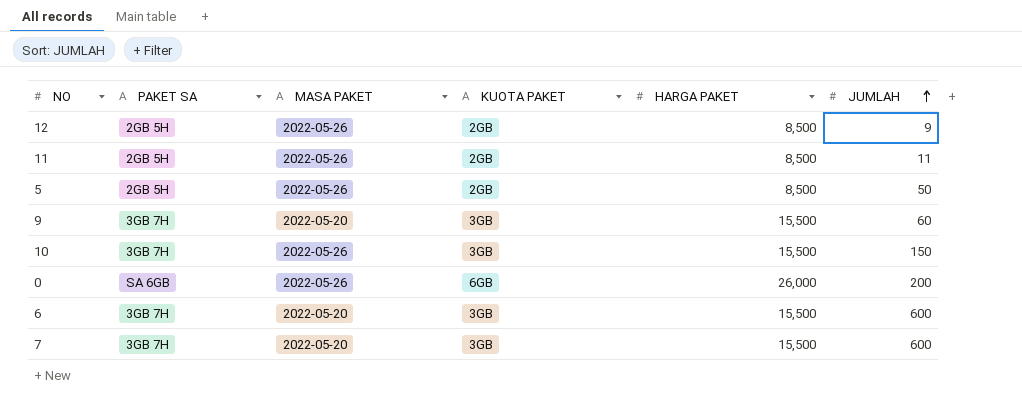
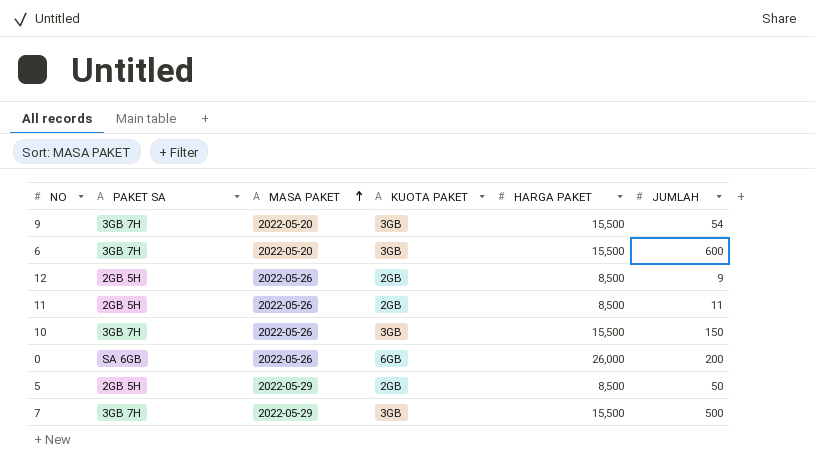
row order: JUMLAH ascending -> MASA PAKET ascending
9 | JUMLAH: 60 -> 54
5 | MASA PAKET: 2022-05-26 -> 2022-05-29
7 | MASA PAKET: 2022-05-20 -> 2022-05-29
7 | JUMLAH: 600 -> 500

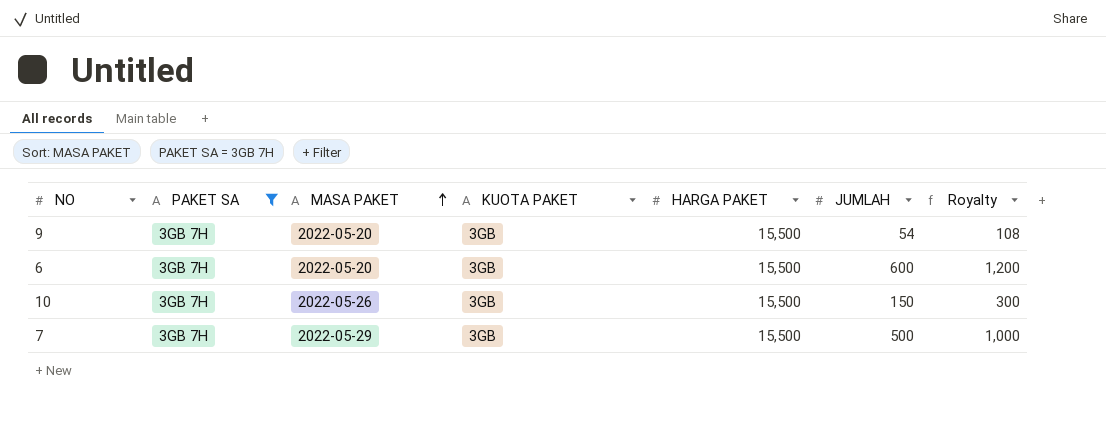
filter: none -> PAKET SA = 3GB 7H
column Royalty | formula: none -> [JUMLAH] * 2

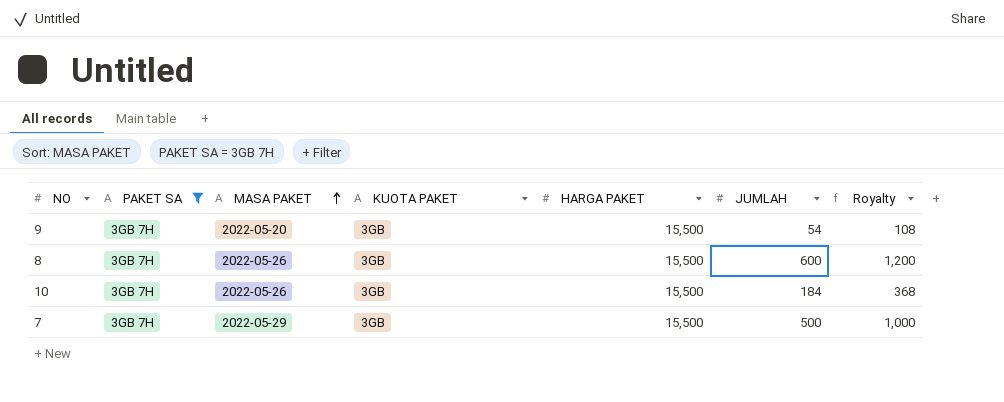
row 6: 3GB 7H | 2022-05-20 | 3GB | 15,500 | 600 | 1,200 -> none
row 8: none -> 3GB 7H | 2022-05-26 | 3GB | 15,500 | 600 | 1,200
10 | JUMLAH: 150 -> 184
10 | Royalty: 300 -> 368

